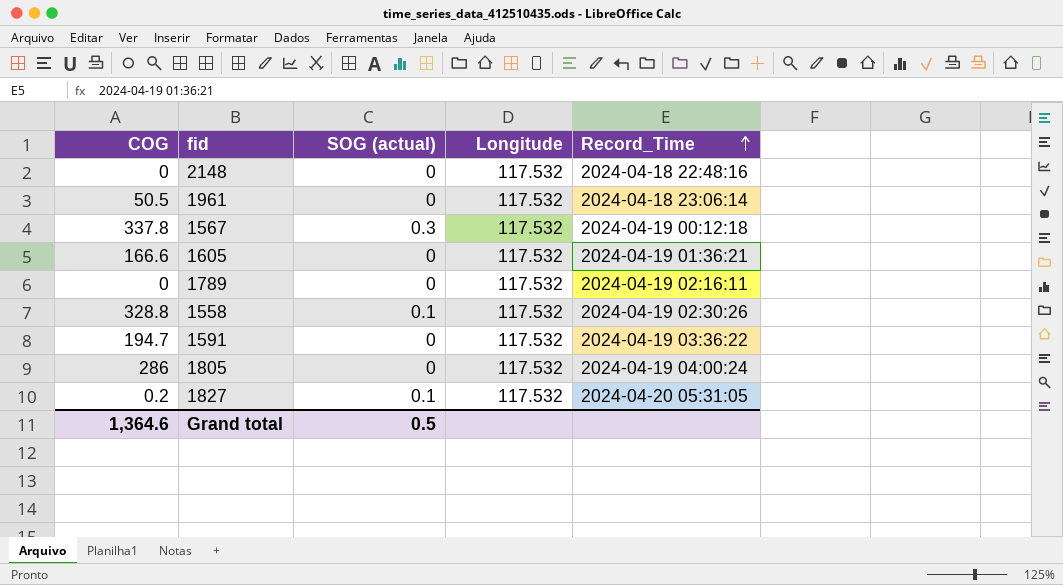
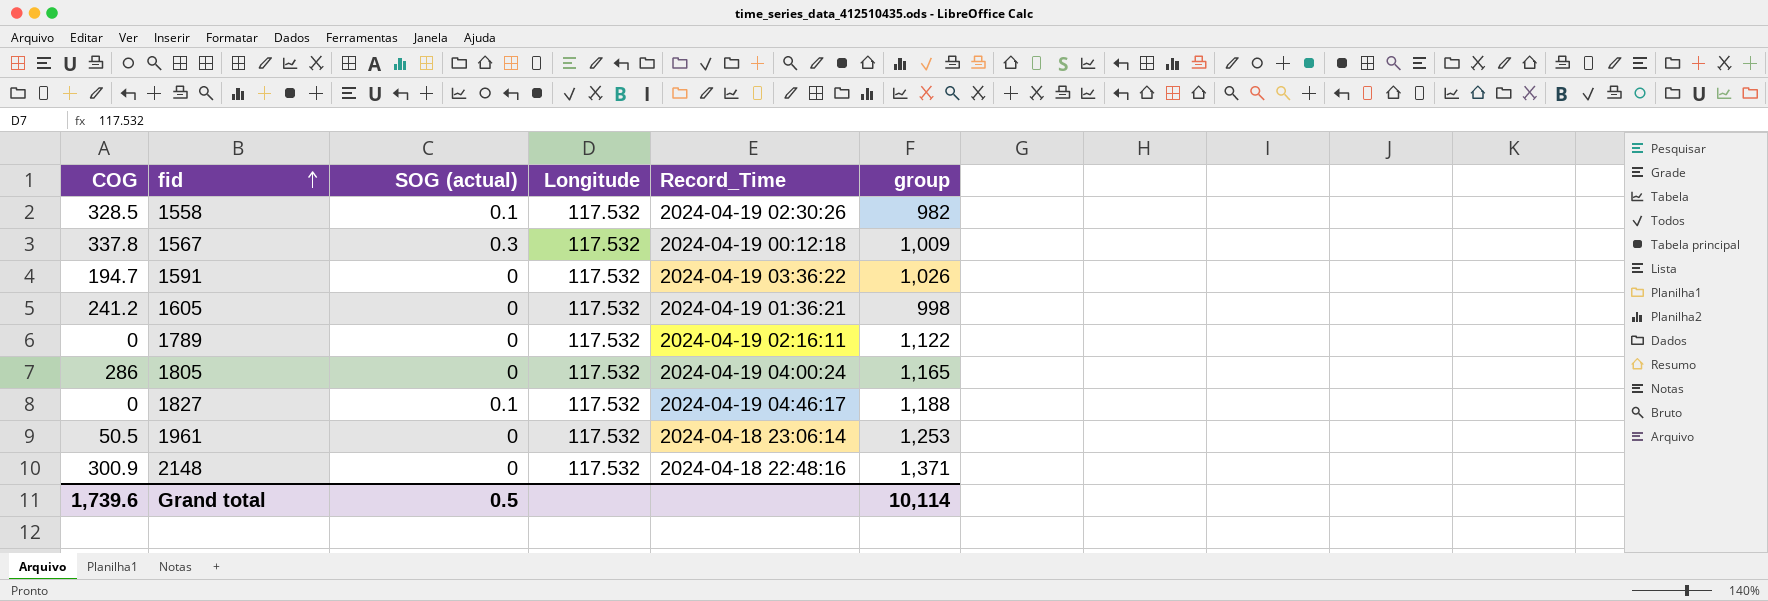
row order: Record_Time ascending -> fid ascending
column group | position: none -> 6
1558 | COG: 328.8 -> 328.5
1605 | COG: 166.6 -> 241.2
1827 | COG: 0.2 -> 0
1827 | Record_Time: 2024-04-20 05:31:05 -> 2024-04-19 04:46:17
2148 | COG: 0 -> 300.9
Grand total | COG: 1,364.6 -> 1,739.6

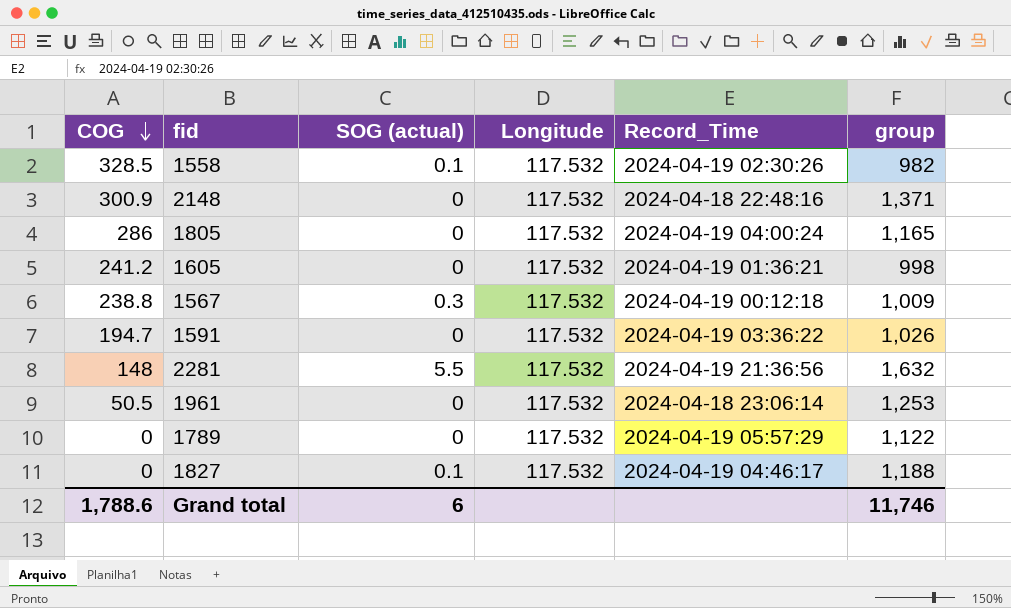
row order: fid ascending -> COG descending
1567 | COG: 337.8 -> 238.8
row 2281: none -> 148 | 5.5 | 117.532 | 2024-04-19 21:36:56 | 1,632
1789 | Record_Time: 2024-04-19 02:16:11 -> 2024-04-19 05:57:29
Grand total | COG: 1,739.6 -> 1,788.6
Grand total | SOG (actual): 0.5 -> 6
Grand total | group: 10,114 -> 11,746

